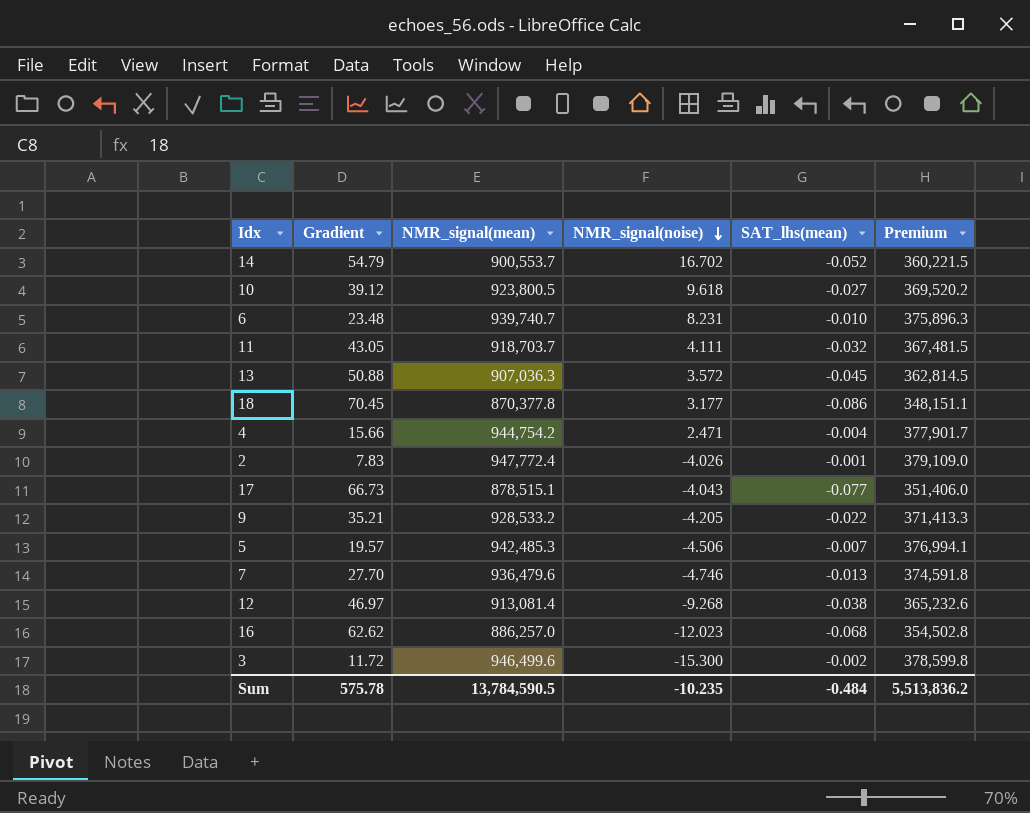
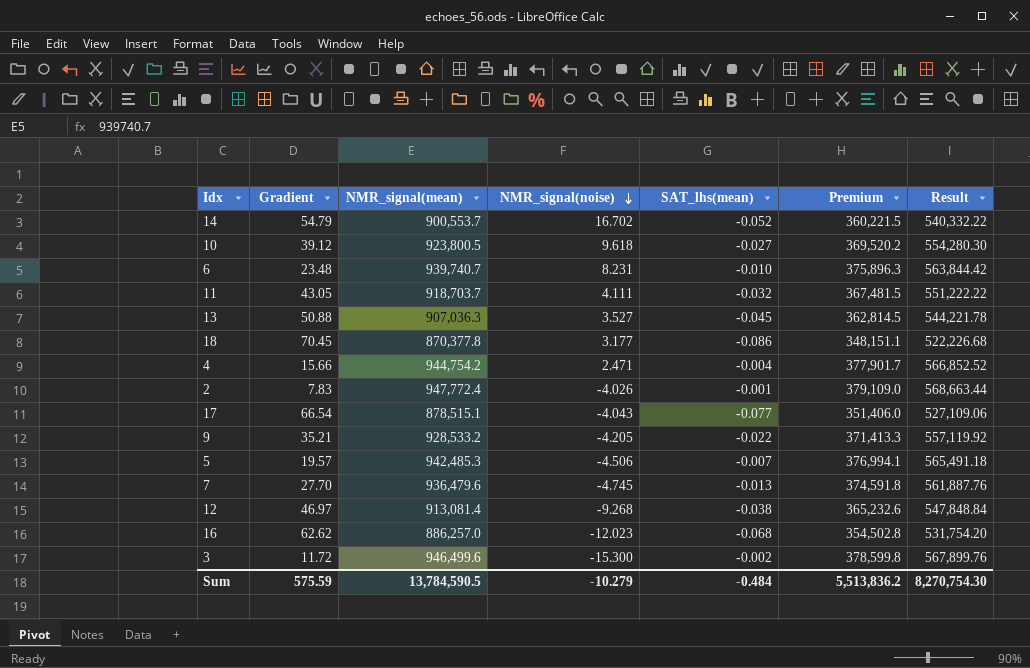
column Result | formula: none -> [NMR_signal(mean)] * 0.6
13 | NMR_signal(noise): 3.572 -> 3.527
17 | Gradient: 66.73 -> 66.54
7 | NMR_signal(noise): -4.746 -> -4.745
Sum | Gradient: 575.78 -> 575.59
Sum | NMR_signal(noise): -10.235 -> -10.279

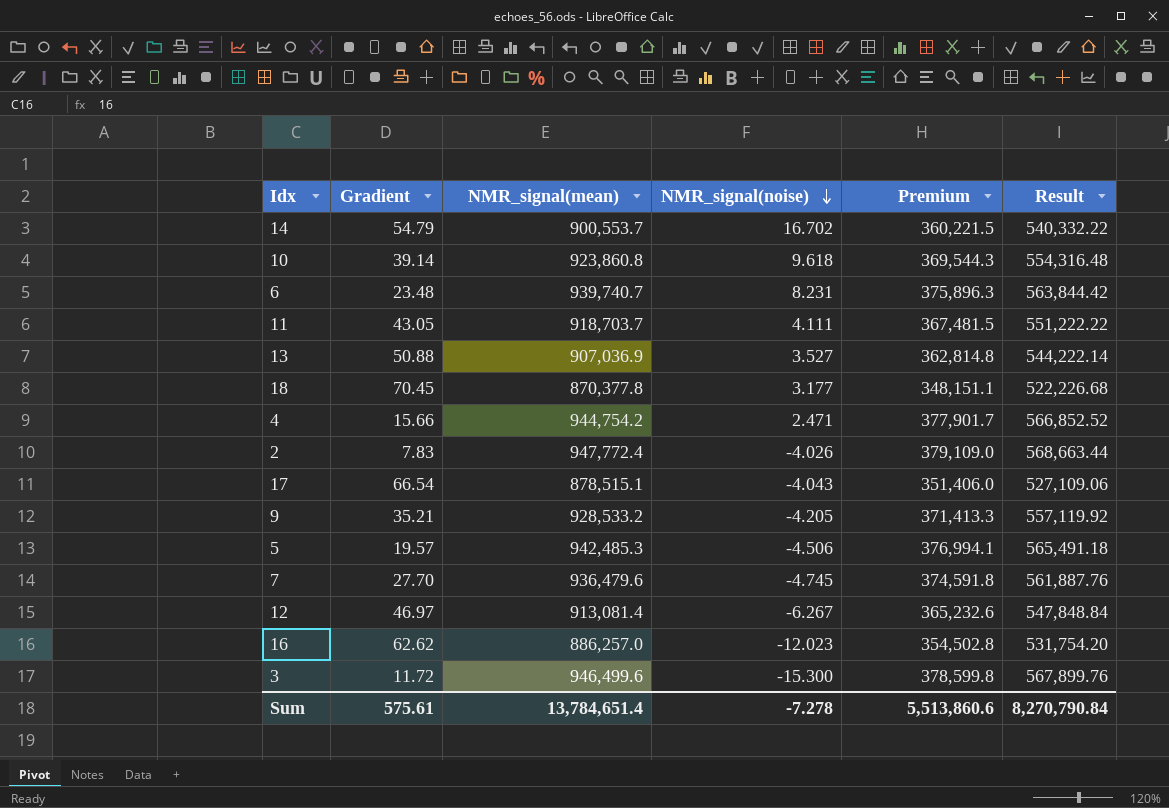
column SAT_lhs(mean) | position: 5 -> none
10 | Gradient: 39.12 -> 39.14
10 | NMR_signal(mean): 923,800.5 -> 923,860.8
10 | Premium: 369,520.2 -> 369,544.3
10 | Result: 554,280.30 -> 554,316.48
13 | NMR_signal(mean): 907,036.3 -> 907,036.9
13 | Premium: 362,814.5 -> 362,814.8
13 | Result: 544,221.78 -> 544,222.14
12 | NMR_signal(noise): -9.268 -> -6.267
Sum | Gradient: 575.59 -> 575.61
Sum | NMR_signal(mean): 13,784,590.5 -> 13,784,651.4
Sum | NMR_signal(noise): -10.279 -> -7.278
Sum | Premium: 5,513,836.2 -> 5,513,860.6
Sum | Result: 8,270,754.30 -> 8,270,790.84

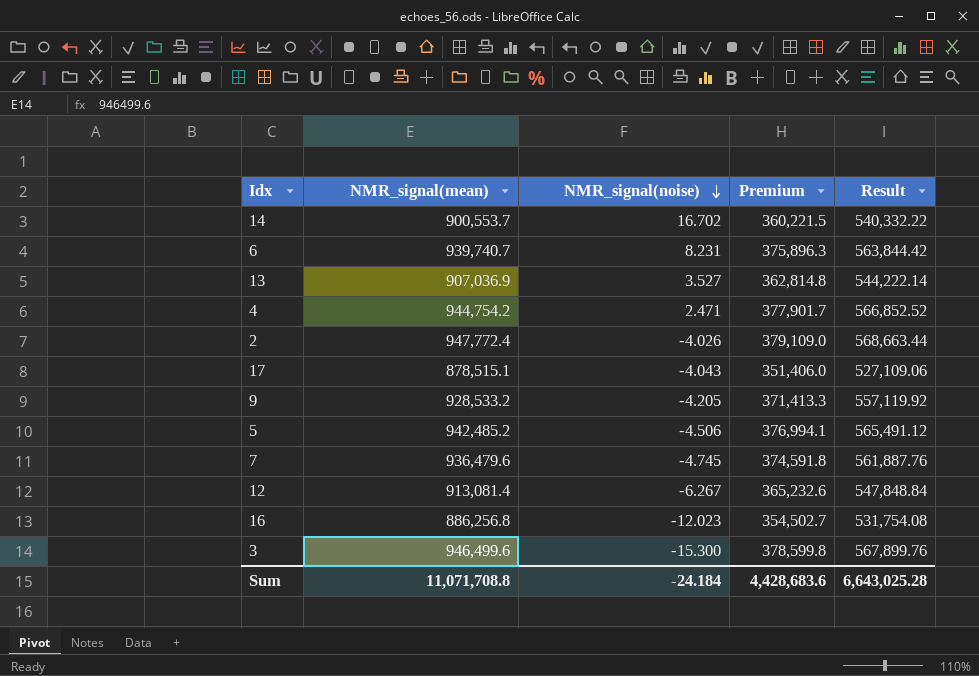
column Gradient | position: 2 -> none
row 10: 39.14 | 923,860.8 | 9.618 | 369,544.3 | 554,316.48 -> none
row 11: 43.05 | 918,703.7 | 4.111 | 367,481.5 | 551,222.22 -> none
row 18: 70.45 | 870,377.8 | 3.177 | 348,151.1 | 522,226.68 -> none
5 | NMR_signal(mean): 942,485.3 -> 942,485.2
5 | Result: 565,491.18 -> 565,491.12
16 | NMR_signal(mean): 886,257.0 -> 886,256.8
16 | Premium: 354,502.8 -> 354,502.7
16 | Result: 531,754.20 -> 531,754.08
Sum | NMR_signal(mean): 13,784,651.4 -> 11,071,708.8
Sum | NMR_signal(noise): -7.278 -> -24.184
Sum | Premium: 5,513,860.6 -> 4,428,683.6
Sum | Result: 8,270,790.84 -> 6,643,025.28

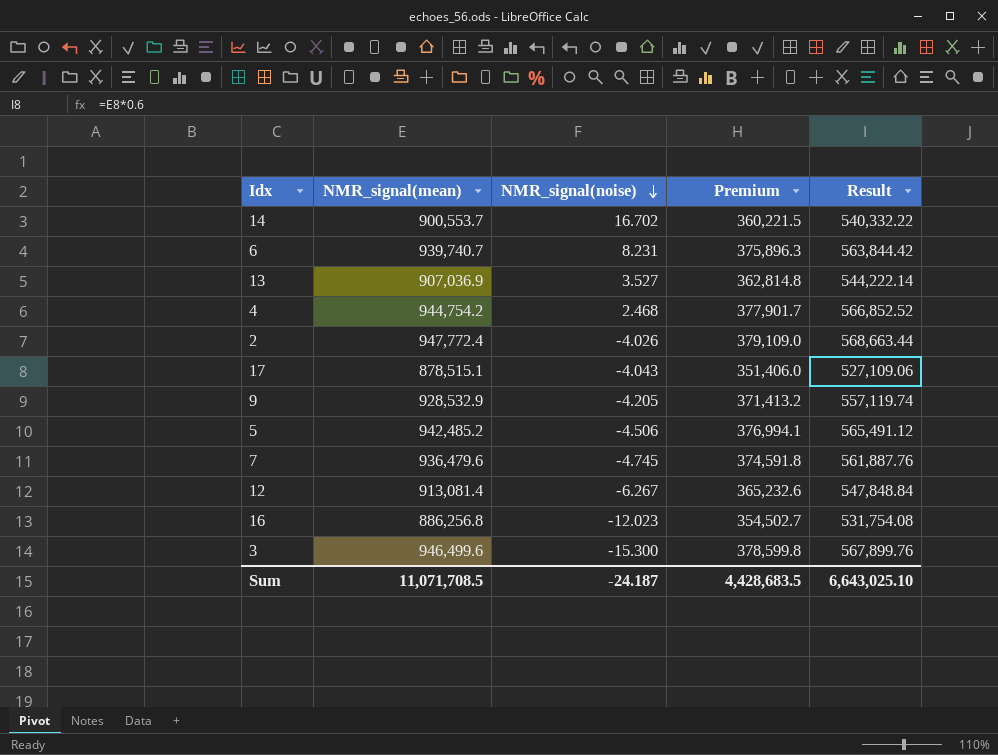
4 | NMR_signal(noise): 2.471 -> 2.468
9 | NMR_signal(mean): 928,533.2 -> 928,532.9
9 | Premium: 371,413.3 -> 371,413.2
9 | Result: 557,119.92 -> 557,119.74
Sum | NMR_signal(mean): 11,071,708.8 -> 11,071,708.5
Sum | NMR_signal(noise): -24.184 -> -24.187
Sum | Premium: 4,428,683.6 -> 4,428,683.5
Sum | Result: 6,643,025.28 -> 6,643,025.10

